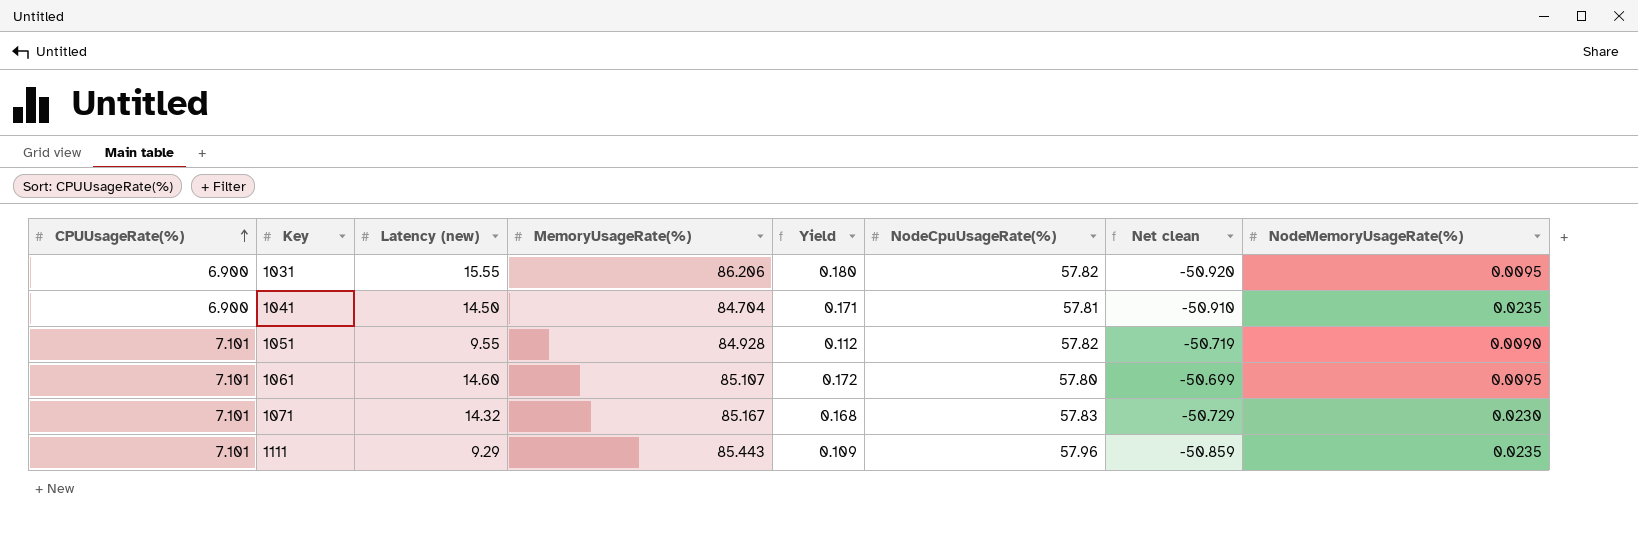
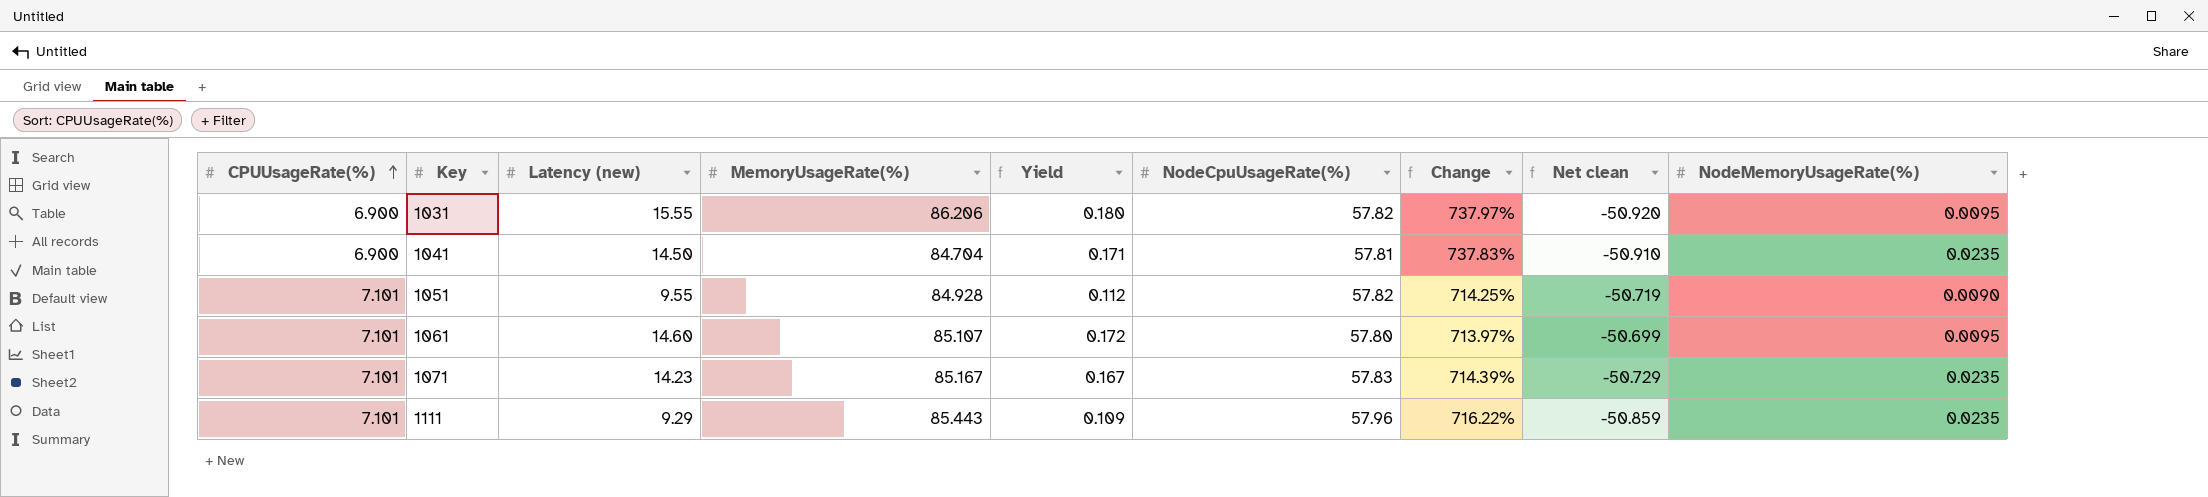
column Change | formula: none -> ([NodeCpuUsageRate(%)] - [CPUUsageRate(%)]) / [CPUUsageRate(%)]
1071 | Latency (new): 14.32 -> 14.23
1071 | Yield: 0.168 -> 0.167
1071 | NodeMemoryUsageRate(%): 0.0230 -> 0.0235

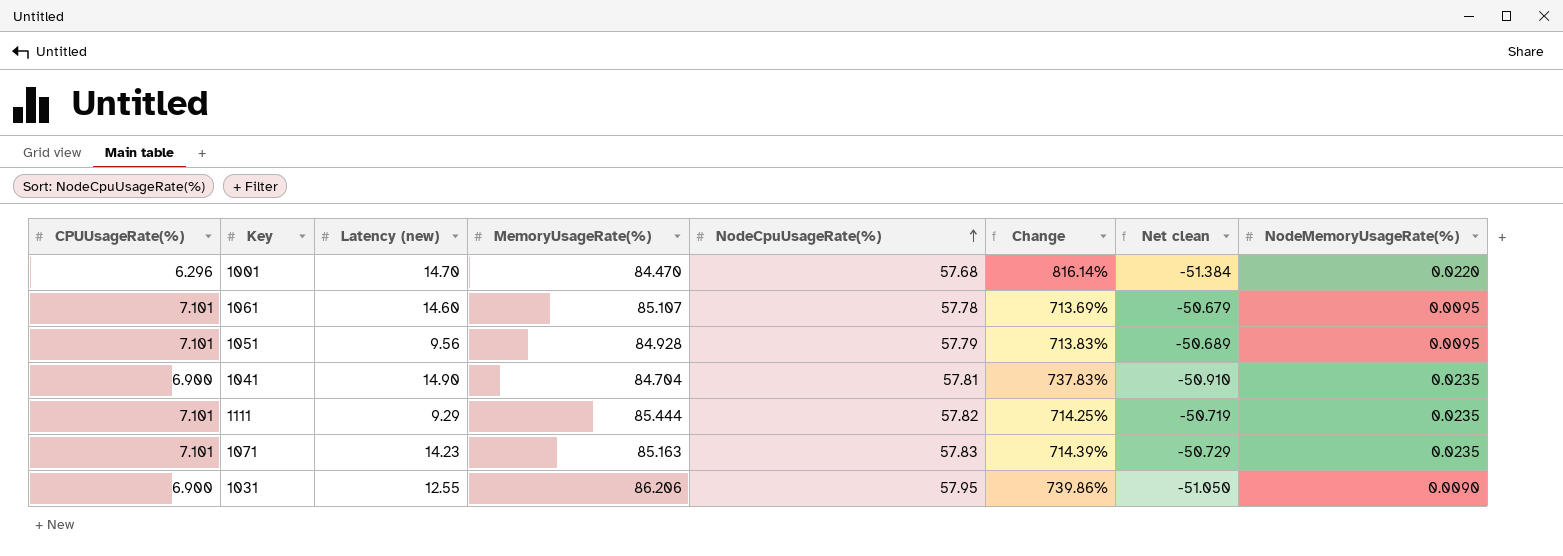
row order: CPUUsageRate(%) ascending -> NodeCpuUsageRate(%) ascending
column Yield | formula: [Latency (new)] / [MemoryUsageRate(%)] -> none
row 1001: none -> 6.296 | 14.70 | 84.470 | 57.68 | 816.14% | -51.384 | 0.0220
1061 | NodeCpuUsageRate(%): 57.80 -> 57.78
1061 | Change: 713.97% -> 713.69%
1061 | Net clean: -50.699 -> -50.679
1051 | Latency (new): 9.55 -> 9.56
1051 | NodeCpuUsageRate(%): 57.82 -> 57.79
1051 | Change: 714.25% -> 713.83%
1051 | Net clean: -50.719 -> -50.689
1051 | NodeMemoryUsageRate(%): 0.0090 -> 0.0095
1041 | Latency (new): 14.50 -> 14.90
1111 | MemoryUsageRate(%): 85.443 -> 85.444
1111 | NodeCpuUsageRate(%): 57.96 -> 57.82
1111 | Change: 716.22% -> 714.25%
1111 | Net clean: -50.859 -> -50.719
1071 | MemoryUsageRate(%): 85.167 -> 85.163
1031 | Latency (new): 15.55 -> 12.55
1031 | NodeCpuUsageRate(%): 57.82 -> 57.95
1031 | Change: 737.97% -> 739.86%
1031 | Net clean: -50.920 -> -51.050
1031 | NodeMemoryUsageRate(%): 0.0095 -> 0.0090

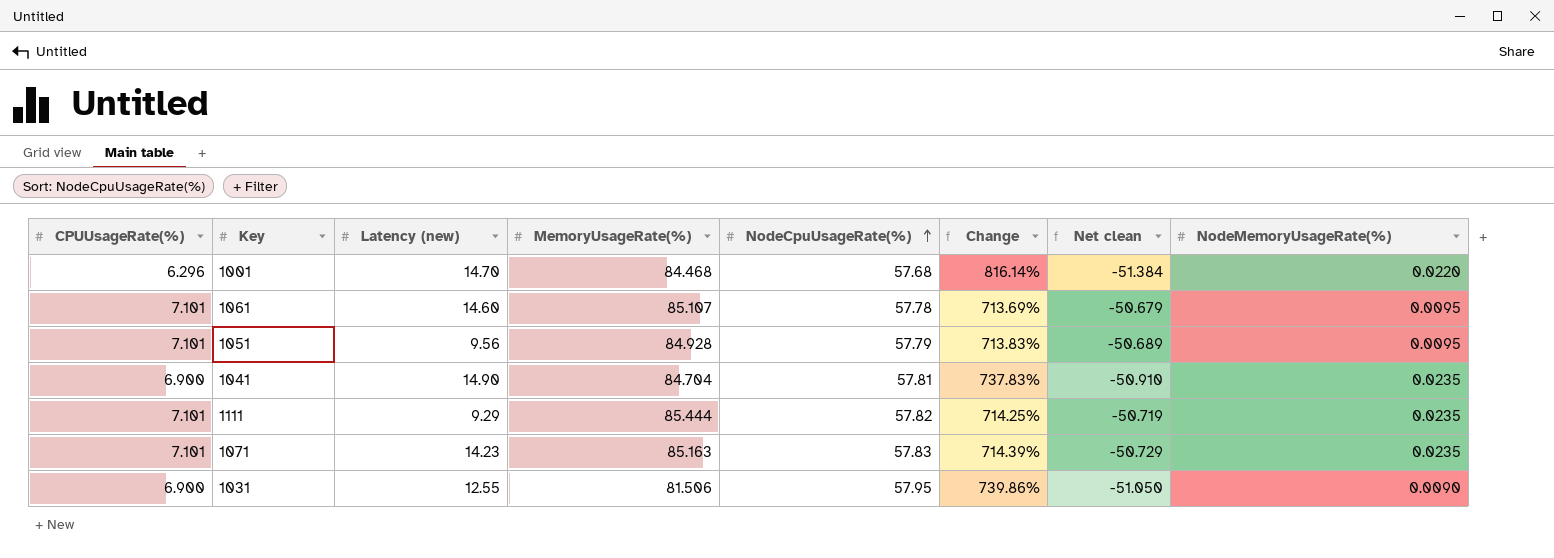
1001 | MemoryUsageRate(%): 84.470 -> 84.468
1031 | MemoryUsageRate(%): 86.206 -> 81.506

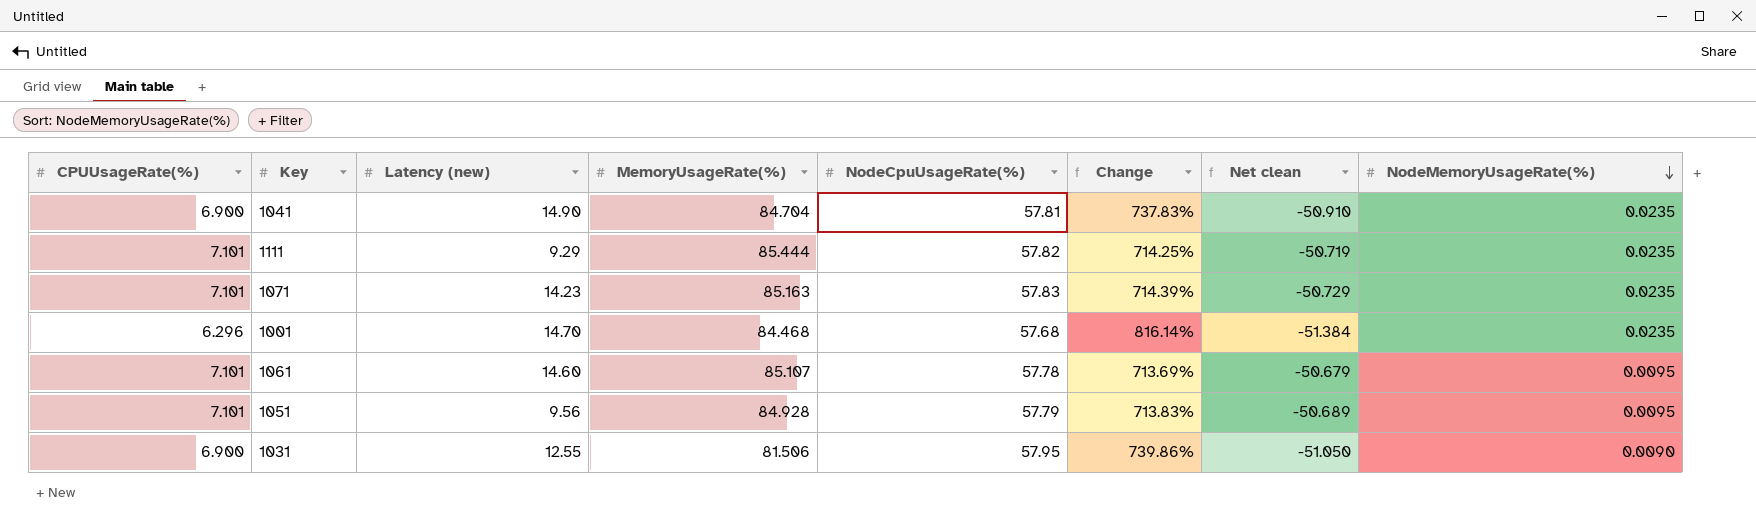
row order: NodeCpuUsageRate(%) ascending -> NodeMemoryUsageRate(%) descending
1001 | NodeMemoryUsageRate(%): 0.0220 -> 0.0235

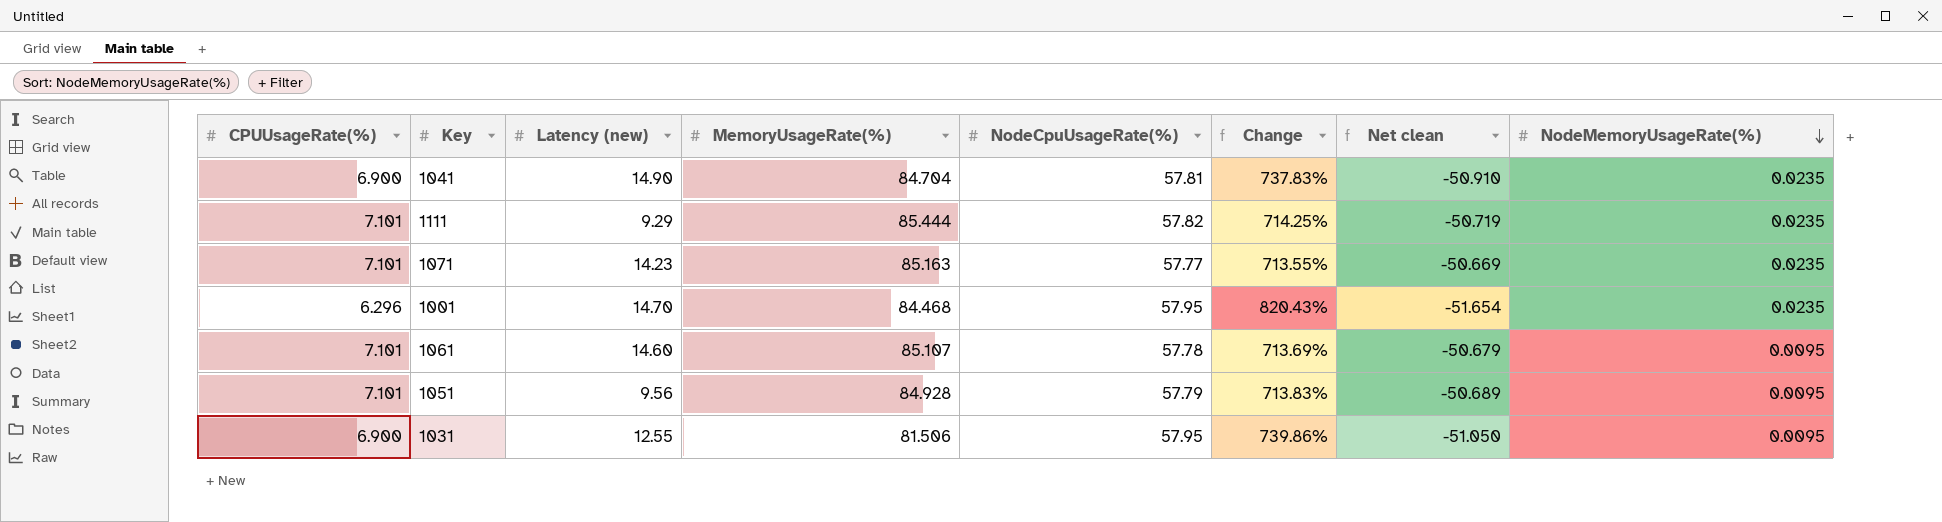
1071 | NodeCpuUsageRate(%): 57.83 -> 57.77
1071 | Change: 714.39% -> 713.55%
1071 | Net clean: -50.729 -> -50.669
1001 | NodeCpuUsageRate(%): 57.68 -> 57.95
1001 | Change: 816.14% -> 820.43%
1001 | Net clean: -51.384 -> -51.654
1031 | NodeMemoryUsageRate(%): 0.0090 -> 0.0095

